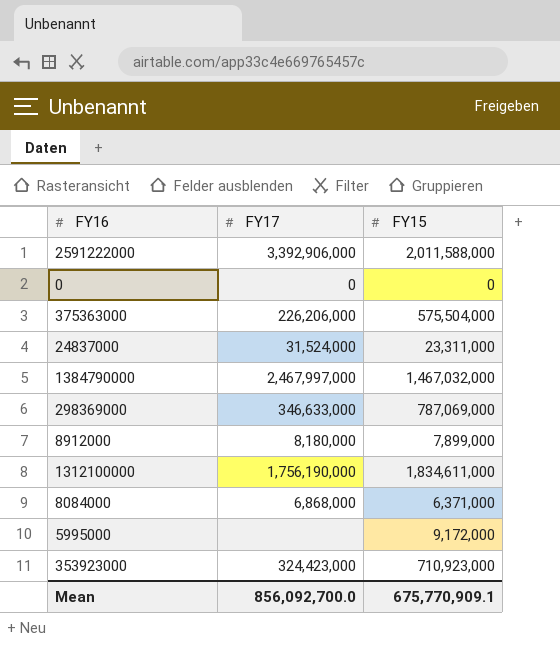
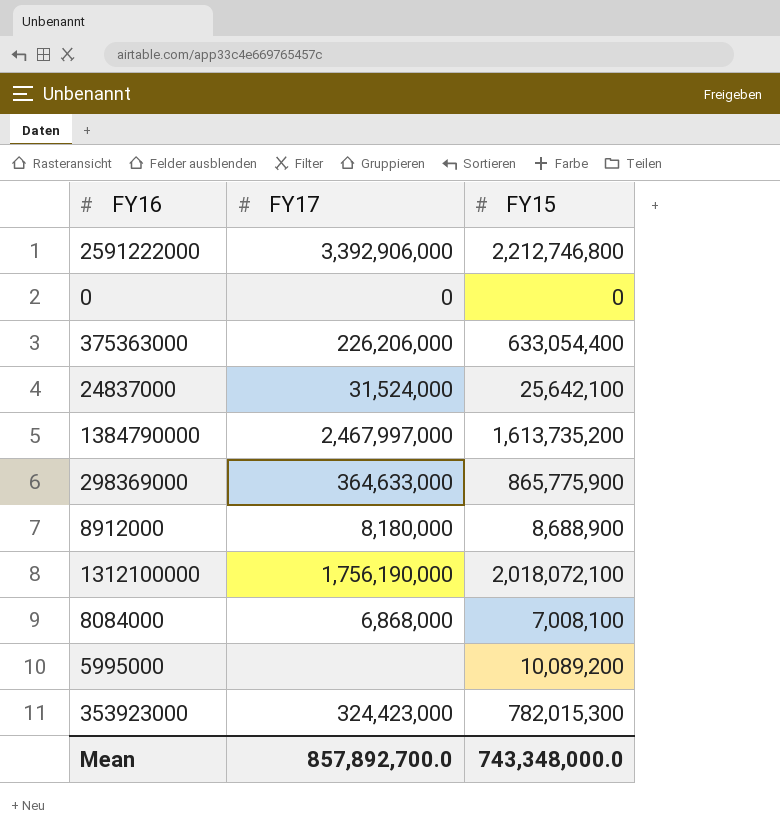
2591222000 | FY15: 2,011,588,000 -> 2,212,746,800
375363000 | FY15: 575,504,000 -> 633,054,400
24837000 | FY15: 23,311,000 -> 25,642,100
1384790000 | FY15: 1,467,032,000 -> 1,613,735,200
298369000 | FY17: 346,633,000 -> 364,633,000
298369000 | FY15: 787,069,000 -> 865,775,900
8912000 | FY15: 7,899,000 -> 8,688,900
1312100000 | FY15: 1,834,611,000 -> 2,018,072,100
8084000 | FY15: 6,371,000 -> 7,008,100
5995000 | FY15: 9,172,000 -> 10,089,200
353923000 | FY15: 710,923,000 -> 782,015,300
Mean | FY17: 856,092,700.0 -> 857,892,700.0
Mean | FY15: 675,770,909.1 -> 743,348,000.0

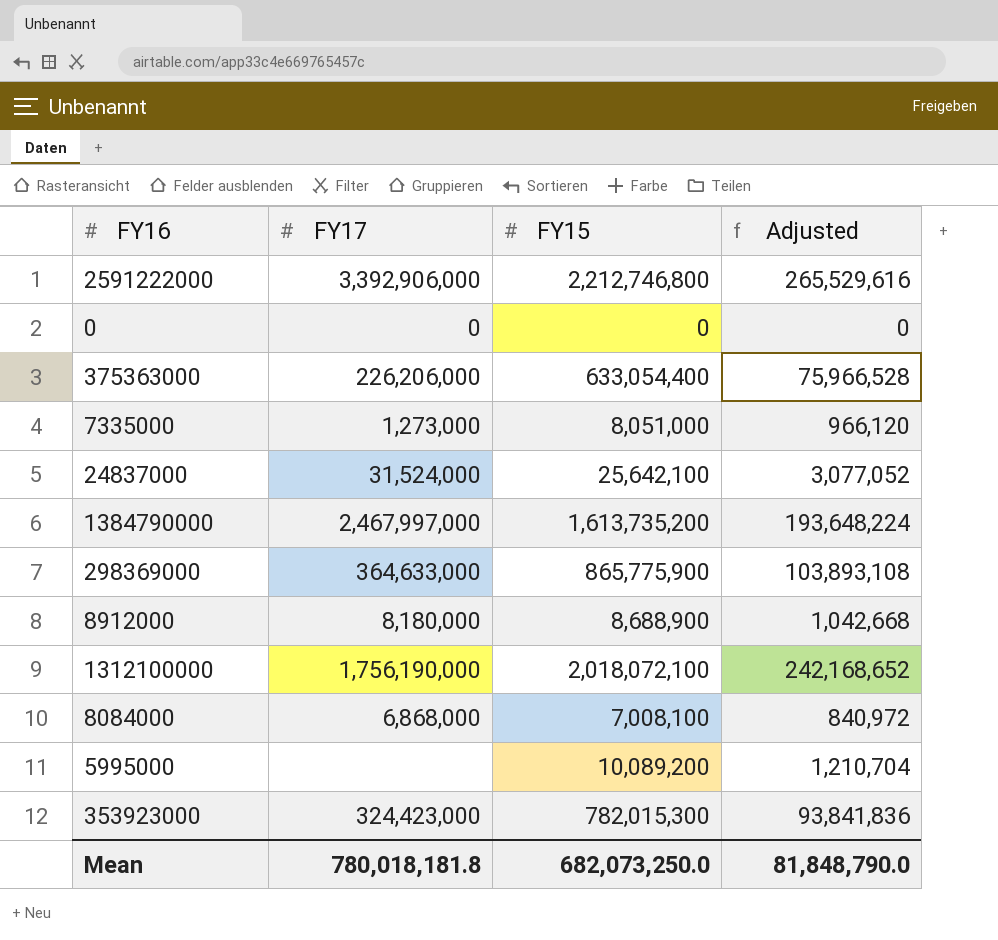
column Adjusted | formula: none -> [FY15] * 0.12
row 7335000: none -> 1,273,000 | 8,051,000 | 966,120
Mean | FY17: 857,892,700.0 -> 780,018,181.8
Mean | FY15: 743,348,000.0 -> 682,073,250.0

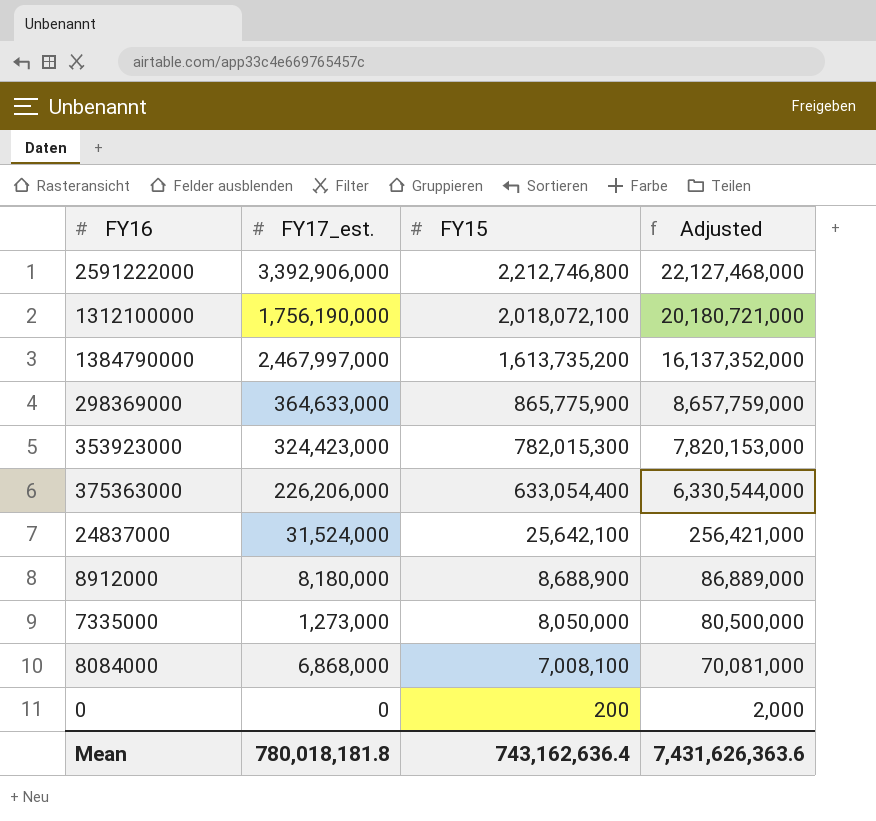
row order: none -> FY15 descending
column name: FY17 -> FY17_est.
column Adjusted | formula: [FY15] * 0.12 -> [FY15] * 10
row 5995000: none | 10,089,200 | 1,210,704 -> none
7335000 | FY15: 8,051,000 -> 8,050,000
0 | FY15: 0 -> 200
Mean | FY15: 682,073,250.0 -> 743,162,636.4
Mean | Adjusted: 81,848,790.0 -> 7,431,626,363.6

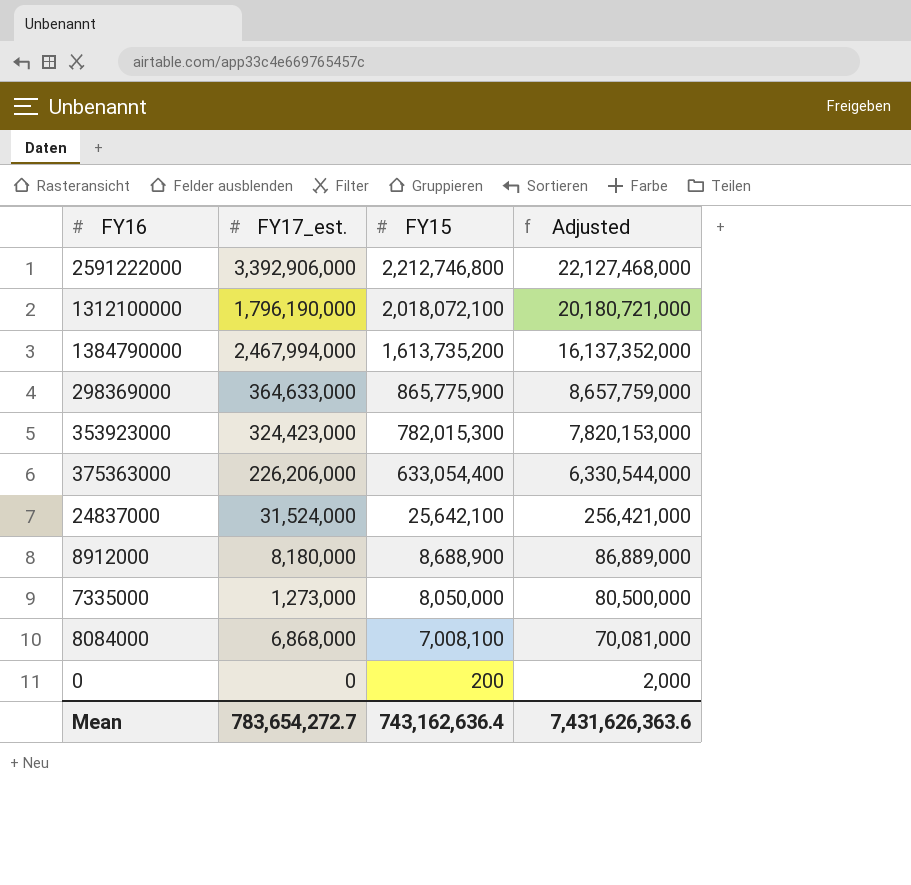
1312100000 | FY17_est.: 1,756,190,000 -> 1,796,190,000
1384790000 | FY17_est.: 2,467,997,000 -> 2,467,994,000
Mean | FY17_est.: 780,018,181.8 -> 783,654,272.7

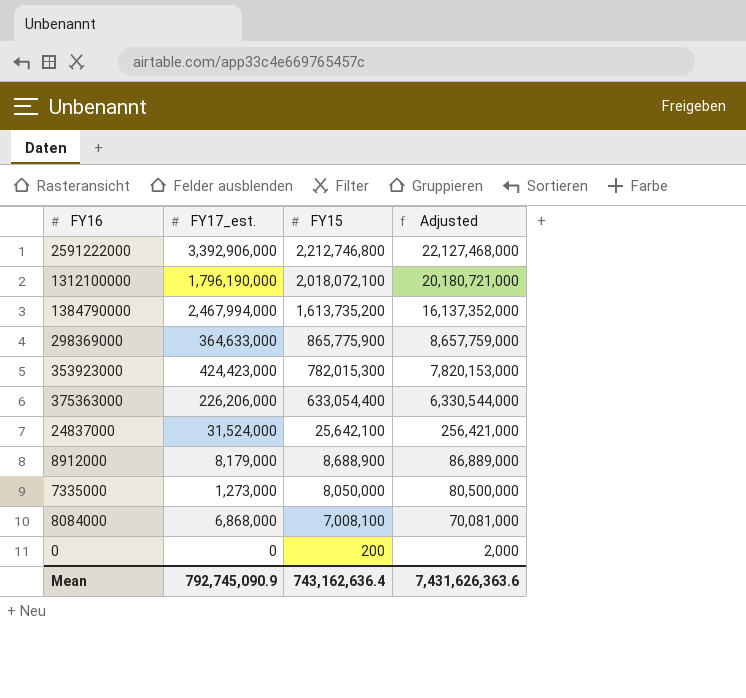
353923000 | FY17_est.: 324,423,000 -> 424,423,000
8912000 | FY17_est.: 8,180,000 -> 8,179,000
Mean | FY17_est.: 783,654,272.7 -> 792,745,090.9

